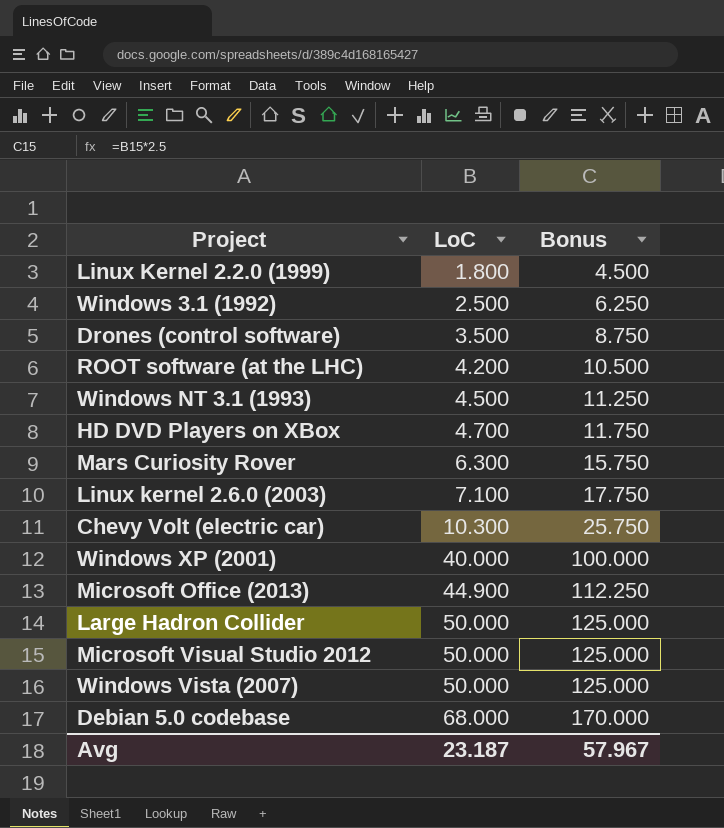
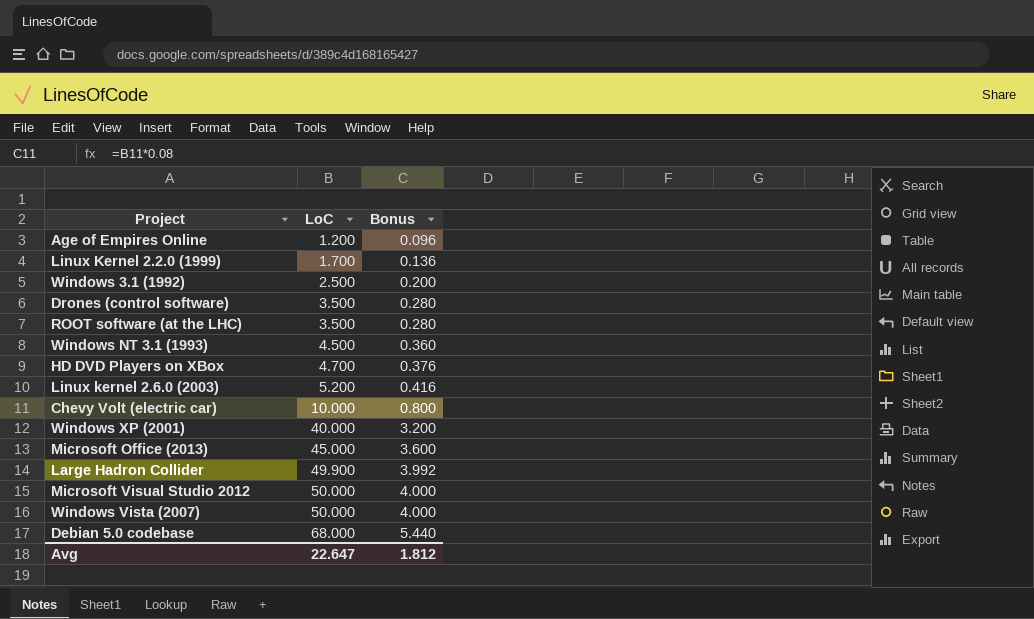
column Bonus | formula: [LoC] * 2.5 -> [LoC] * 0.08
row Mars Curiosity Rover: 6.300 | 15.750 -> none
row Age of Empires Online: none -> 1.200 | 0.096
Linux Kernel 2.2.0 (1999) | LoC: 1.800 -> 1.700
ROOT software (at the LHC) | LoC: 4.200 -> 3.500
Linux kernel 2.6.0 (2003) | LoC: 7.100 -> 5.200
Chevy Volt (electric car) | LoC: 10.300 -> 10.000
Microsoft Office (2013) | LoC: 44.900 -> 45.000
Large Hadron Collider | LoC: 50.000 -> 49.900
Avg | LoC: 23.187 -> 22.647
Avg | Bonus: 57.967 -> 1.812

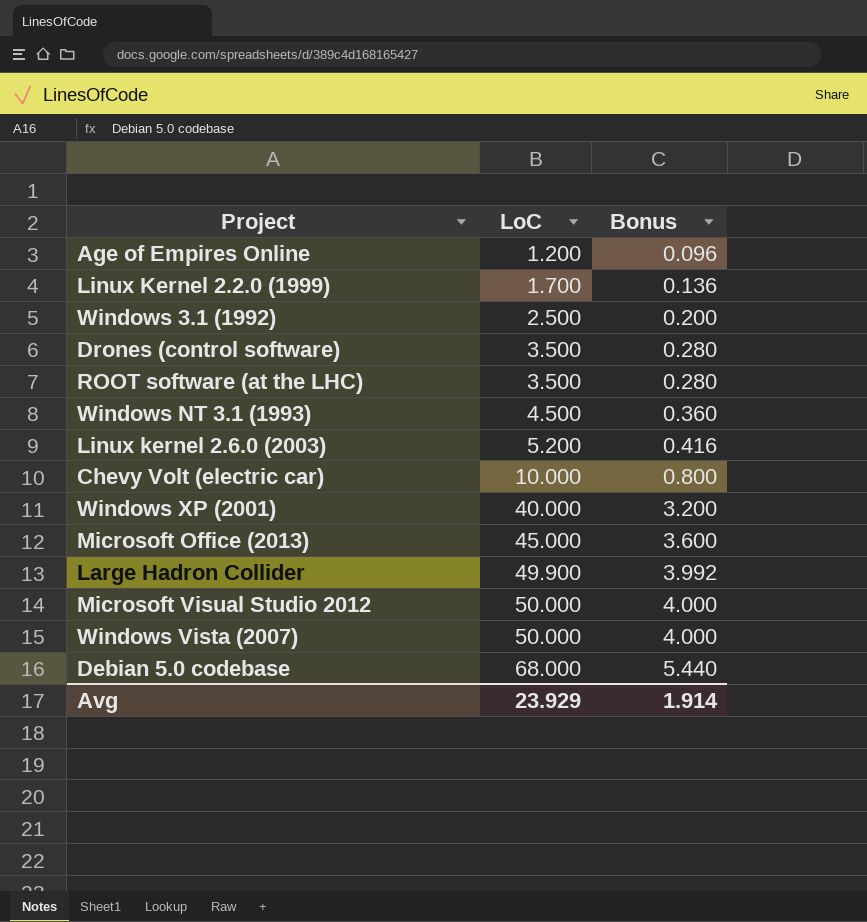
row HD DVD Players on XBox: 4.700 | 0.376 -> none
Avg | LoC: 22.647 -> 23.929
Avg | Bonus: 1.812 -> 1.914

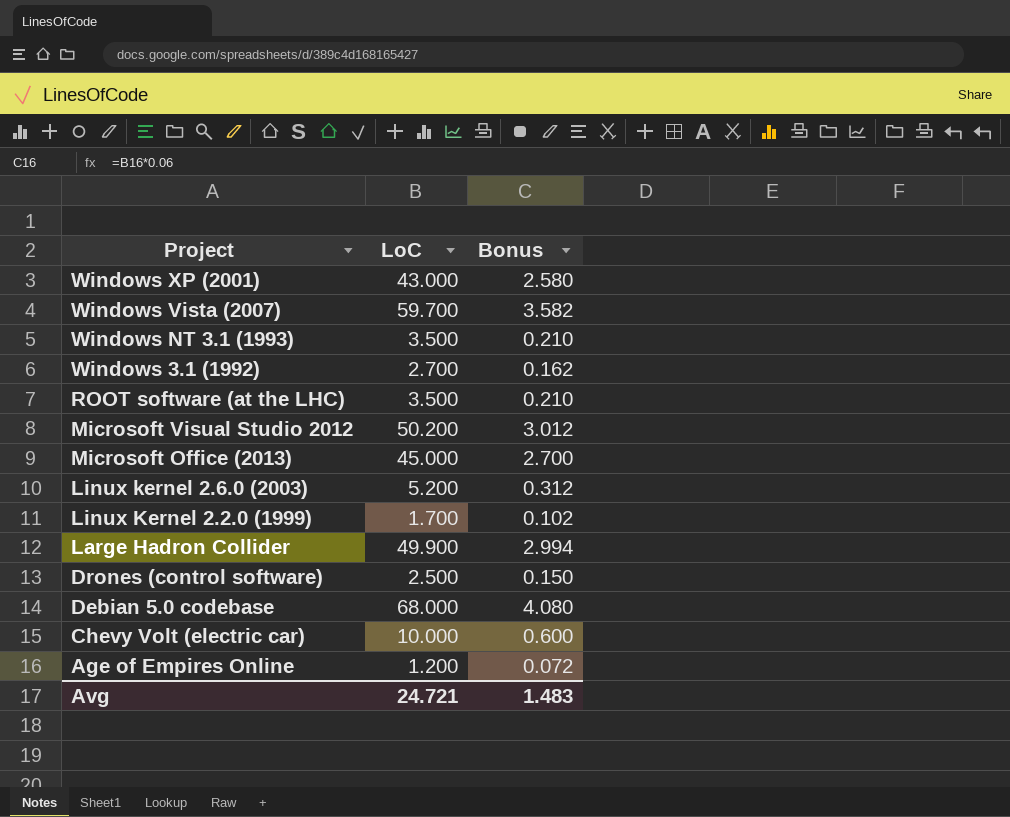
row order: LoC ascending -> Project descending
column Bonus | formula: [LoC] * 0.08 -> [LoC] * 0.06
Windows XP (2001) | LoC: 40.000 -> 43.000
Windows Vista (2007) | LoC: 50.000 -> 59.700
Windows NT 3.1 (1993) | LoC: 4.500 -> 3.500
Windows 3.1 (1992) | LoC: 2.500 -> 2.700
Microsoft Visual Studio 2012 | LoC: 50.000 -> 50.200
Drones (control software) | LoC: 3.500 -> 2.500
Avg | LoC: 23.929 -> 24.721
Avg | Bonus: 1.914 -> 1.483

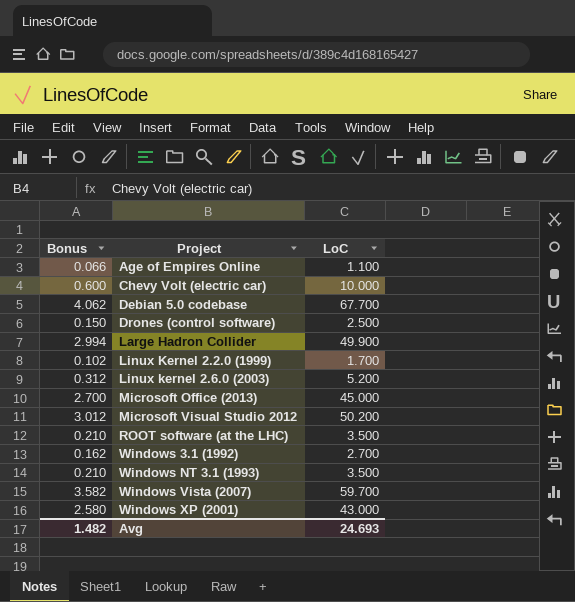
row order: Project descending -> Project ascending
column Bonus | position: 3 -> 1
Age of Empires Online | Bonus: 0.072 -> 0.066
Age of Empires Online | LoC: 1.200 -> 1.100
Debian 5.0 codebase | Bonus: 4.080 -> 4.062
Debian 5.0 codebase | LoC: 68.000 -> 67.700
Avg | Bonus: 1.483 -> 1.482
Avg | LoC: 24.721 -> 24.693

